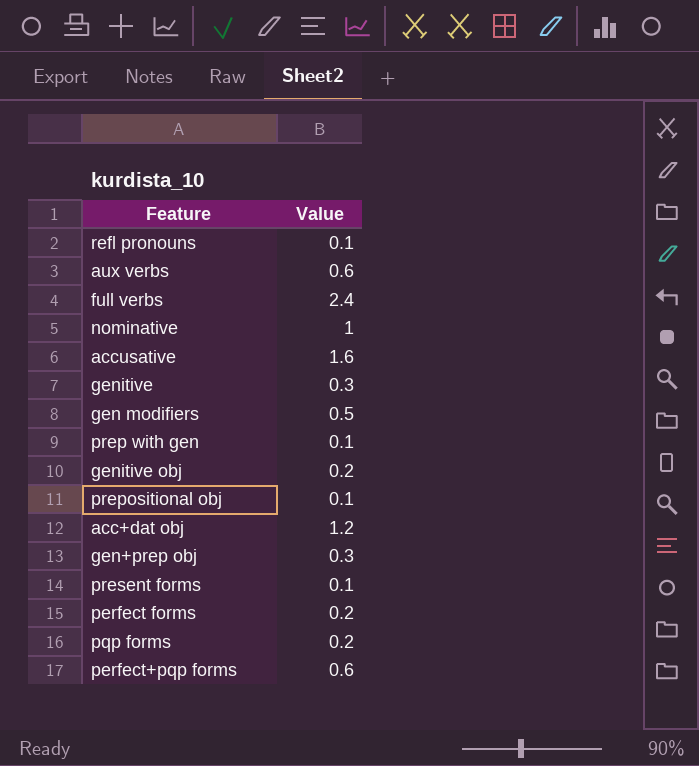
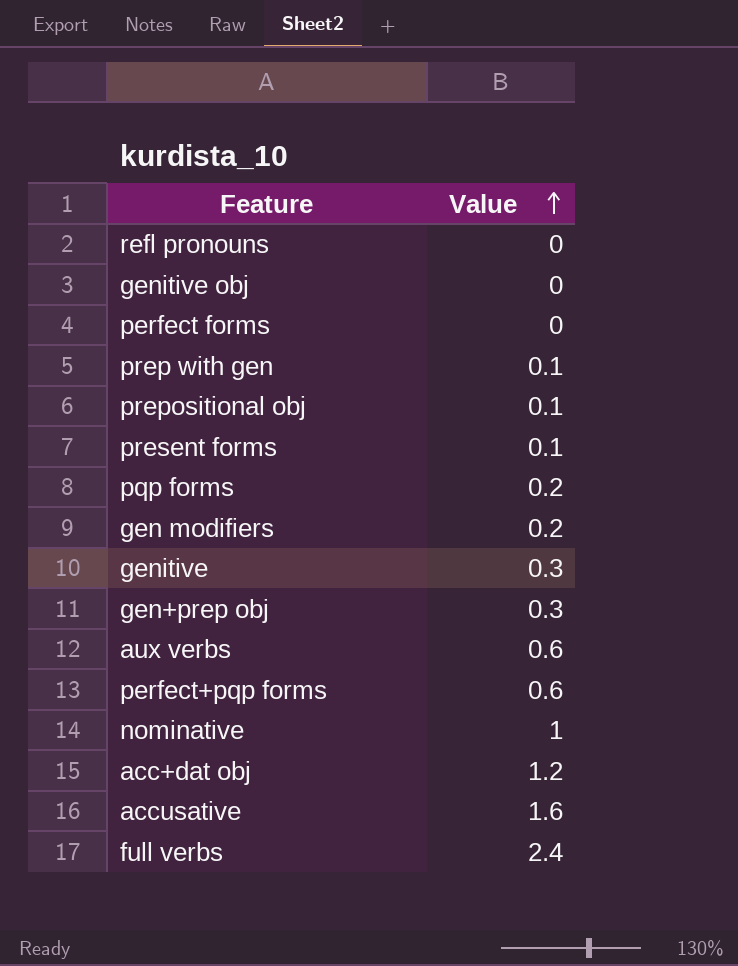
row order: none -> Value ascending
refl pronouns | Value: 0.1 -> 0
genitive obj | Value: 0.2 -> 0
perfect forms | Value: 0.2 -> 0
gen modifiers | Value: 0.5 -> 0.2

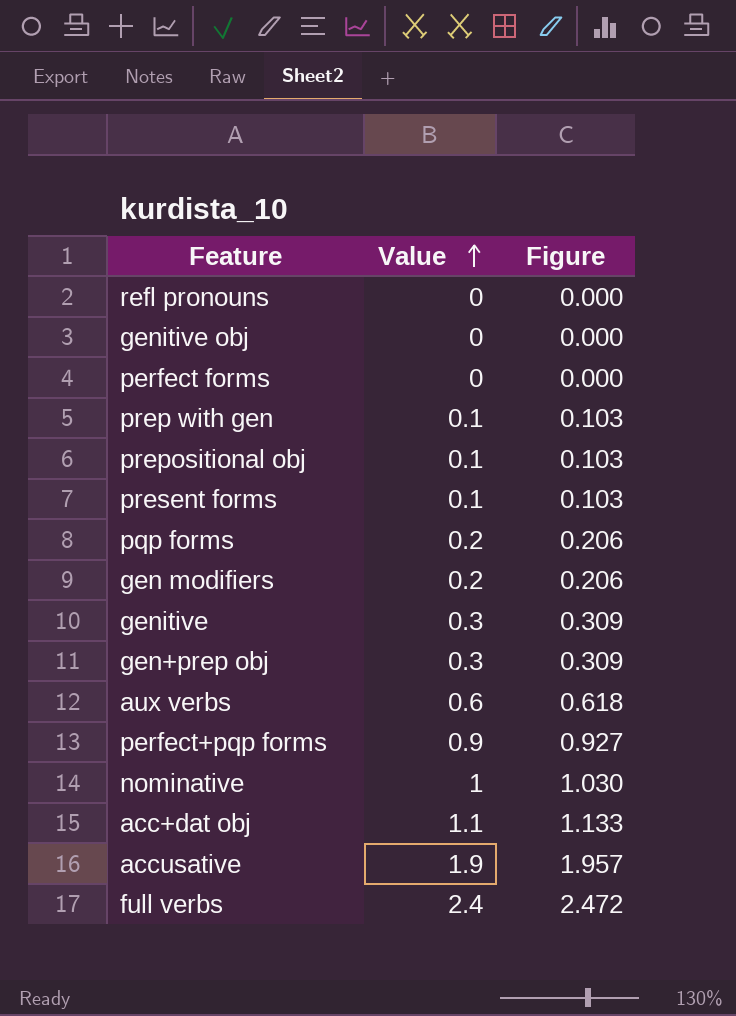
column Figure | formula: none -> [Value] * 1.03
perfect+pqp forms | Value: 0.6 -> 0.9
acc+dat obj | Value: 1.2 -> 1.1
accusative | Value: 1.6 -> 1.9

